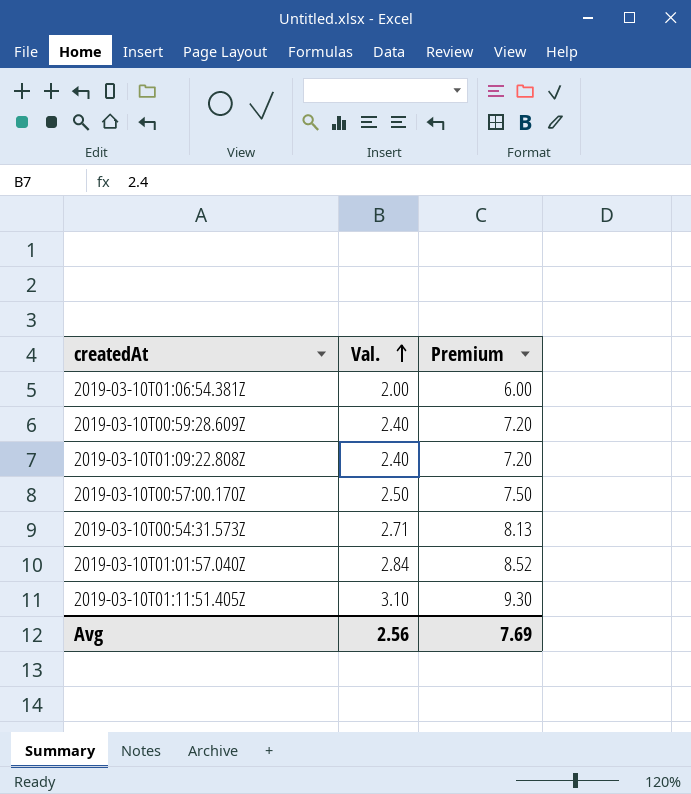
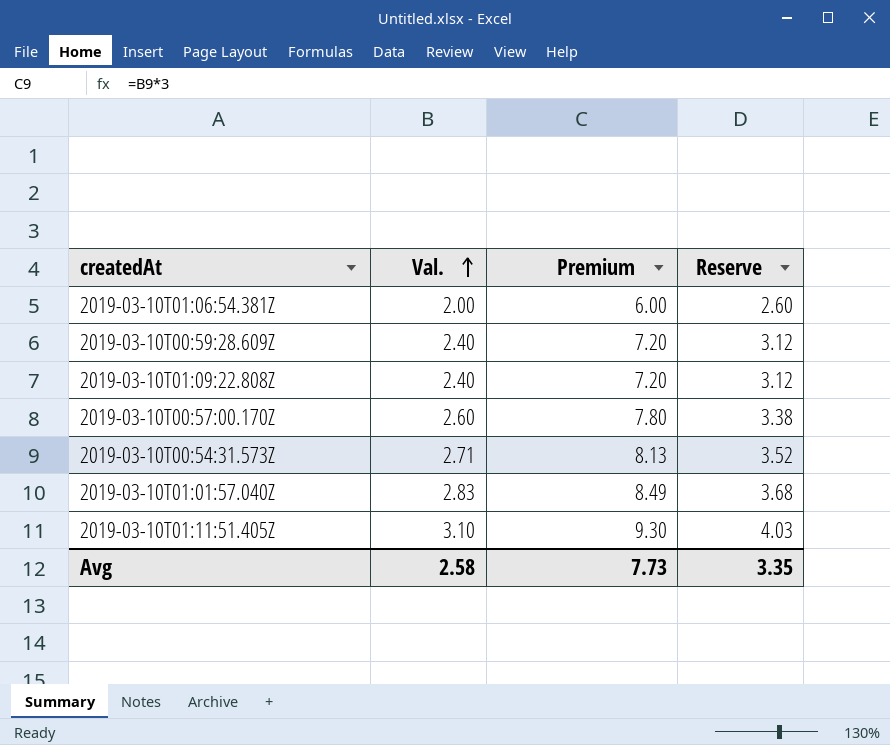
column Reserve | formula: none -> [Val.] * 1.3
2019-03-10T00:57:00.170Z | Val.: 2.50 -> 2.60
2019-03-10T00:57:00.170Z | Premium: 7.50 -> 7.80
2019-03-10T01:01:57.040Z | Val.: 2.84 -> 2.83
2019-03-10T01:01:57.040Z | Premium: 8.52 -> 8.49
Avg | Val.: 2.56 -> 2.58
Avg | Premium: 7.69 -> 7.73

